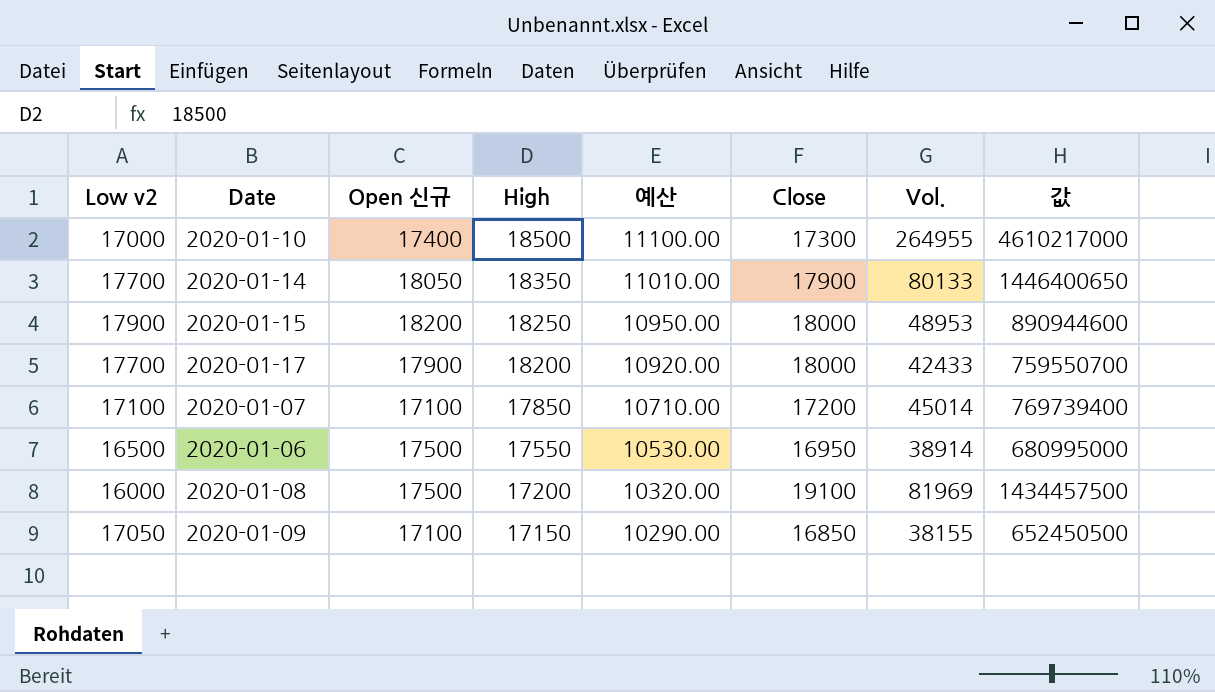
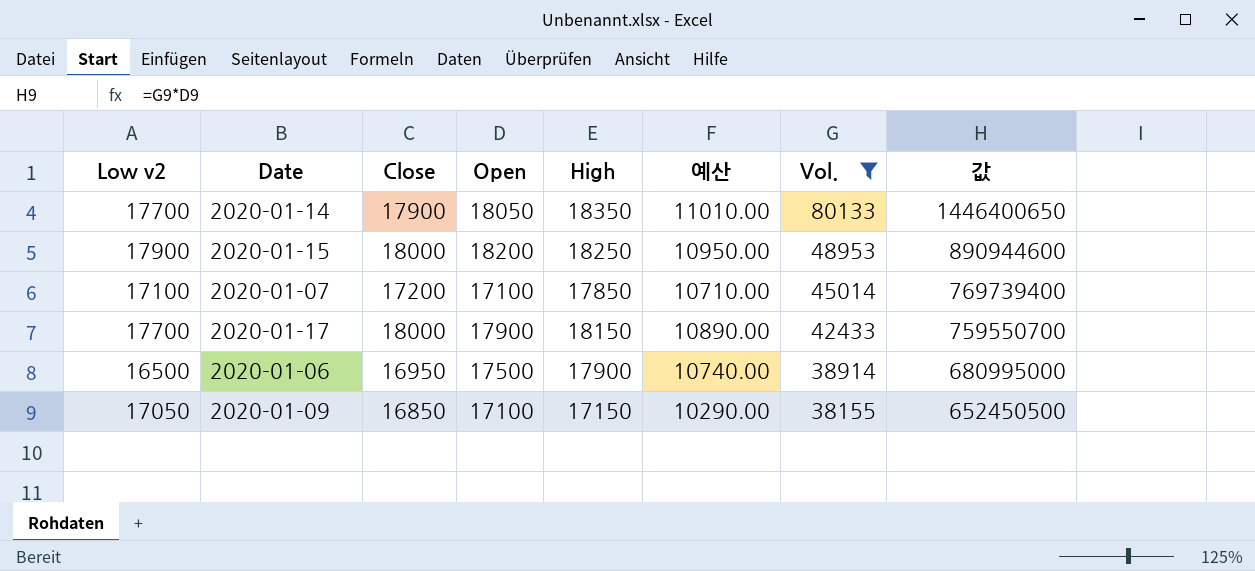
filter: none -> Vol. <= 80133
row order: High descending -> Vol. descending
column Close | position: 6 -> 3
column name: Open 신규 -> Open
2020-01-17 | High: 18200 -> 18150
2020-01-17 | 예산: 10920.00 -> 10890.00
2020-01-06 | High: 17550 -> 17900
2020-01-06 | 예산: 10530.00 -> 10740.00

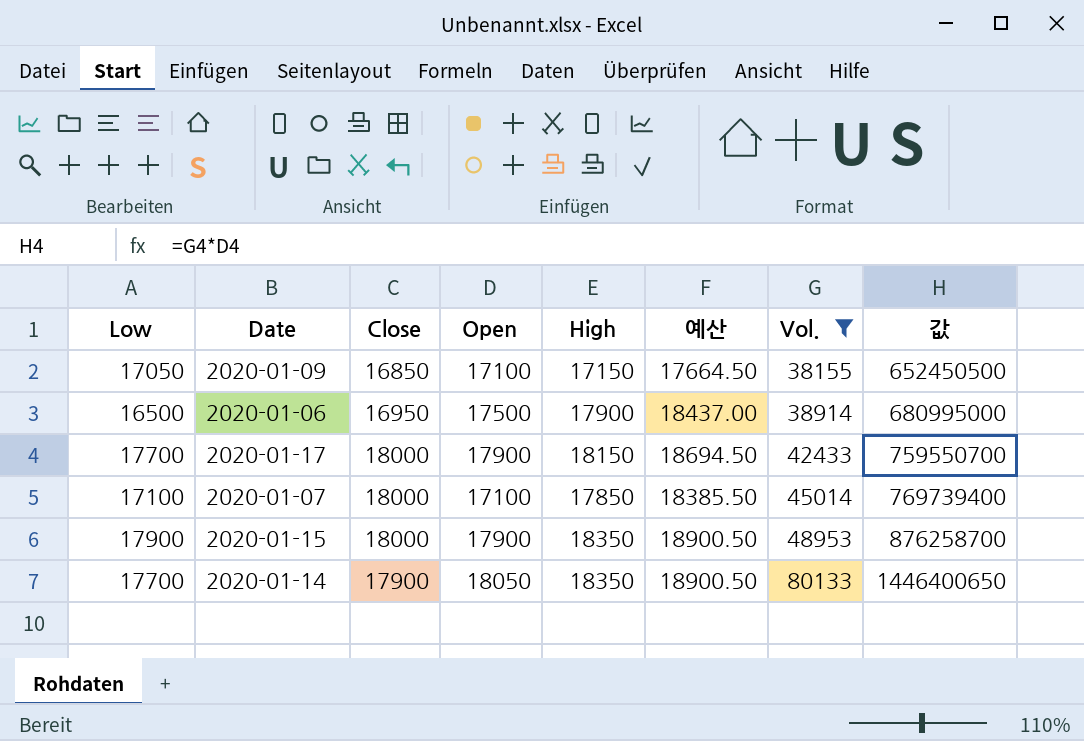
row order: Vol. descending -> Vol. ascending
column name: Low v2 -> Low
column 예산 | formula: [High] * 0.6 -> [High] * 1.03
2020-01-07 | Close: 17200 -> 18000
2020-01-15 | Open: 18200 -> 17900
2020-01-15 | High: 18250 -> 18350
2020-01-15 | 값: 890944600 -> 876258700

